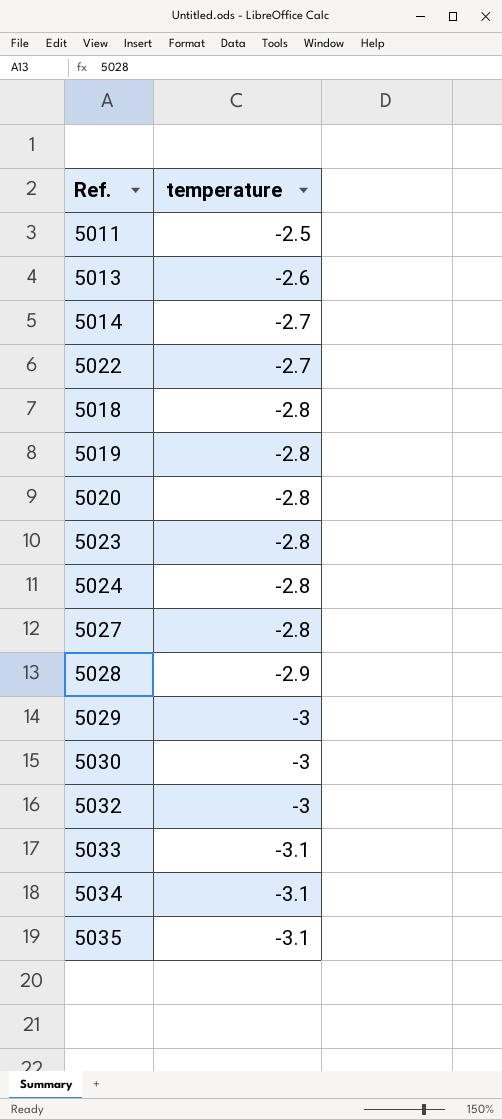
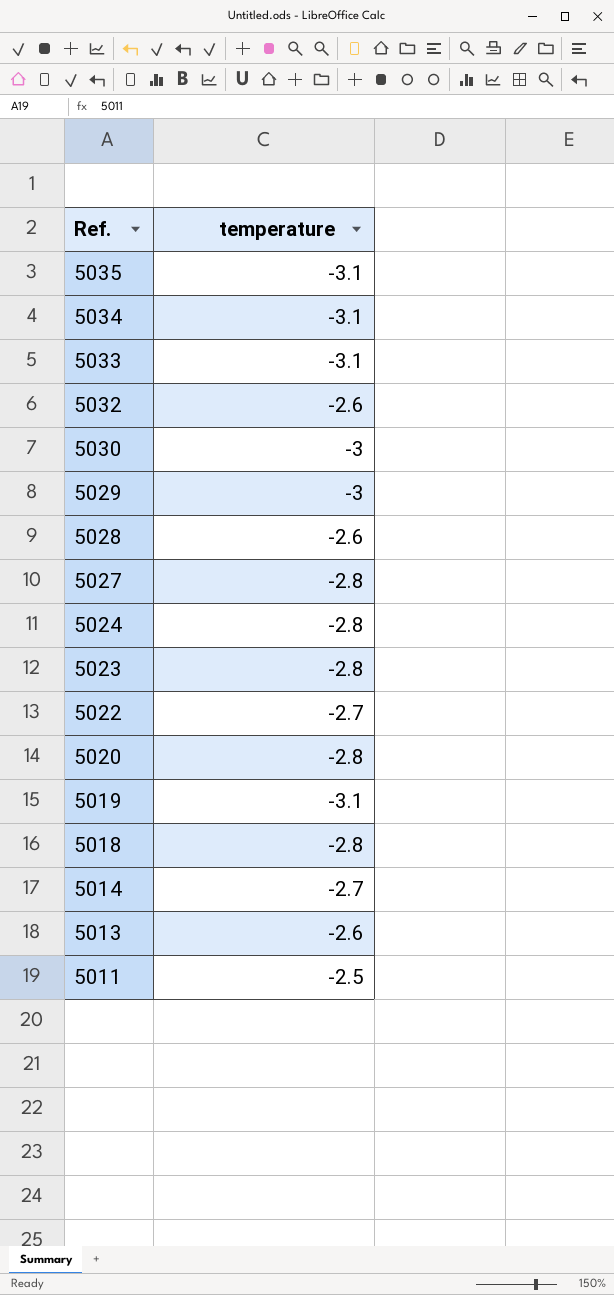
row order: temperature descending -> Ref. descending
5032 | temperature: -3 -> -2.6
5028 | temperature: -2.9 -> -2.6
5019 | temperature: -2.8 -> -3.1

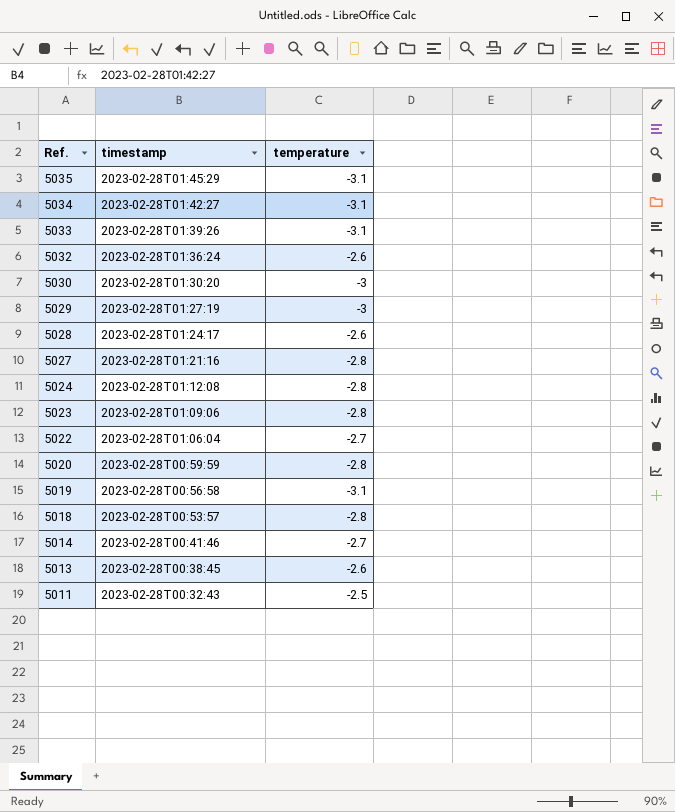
column timestamp | position: none -> 2

